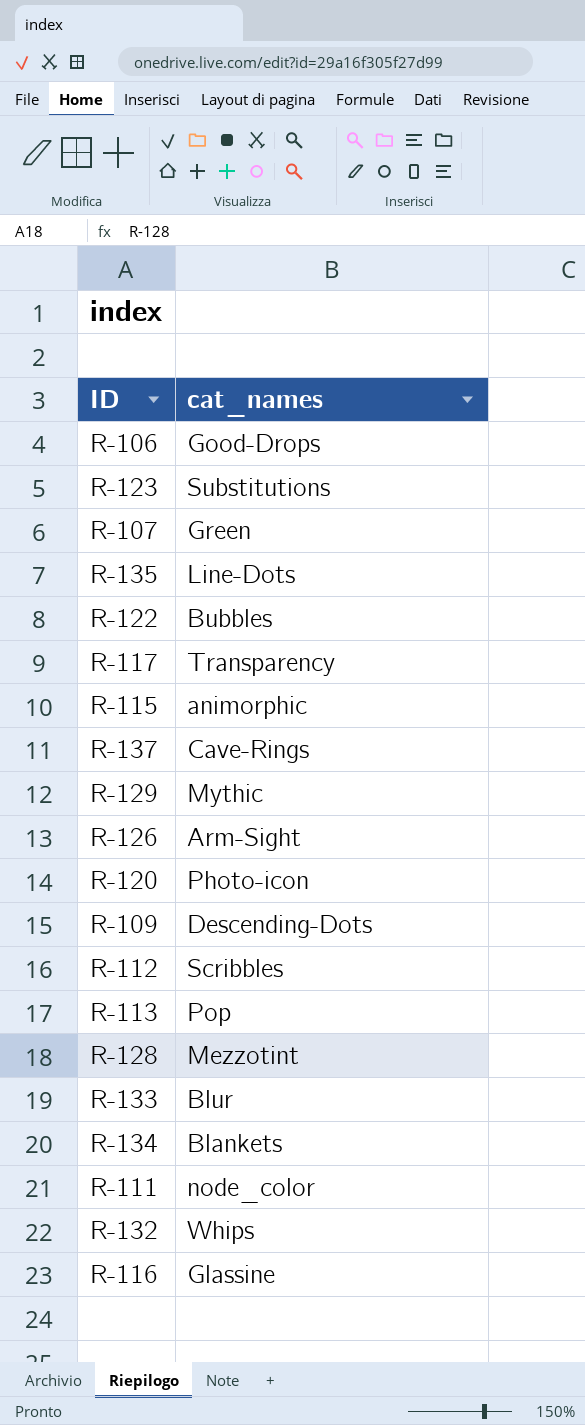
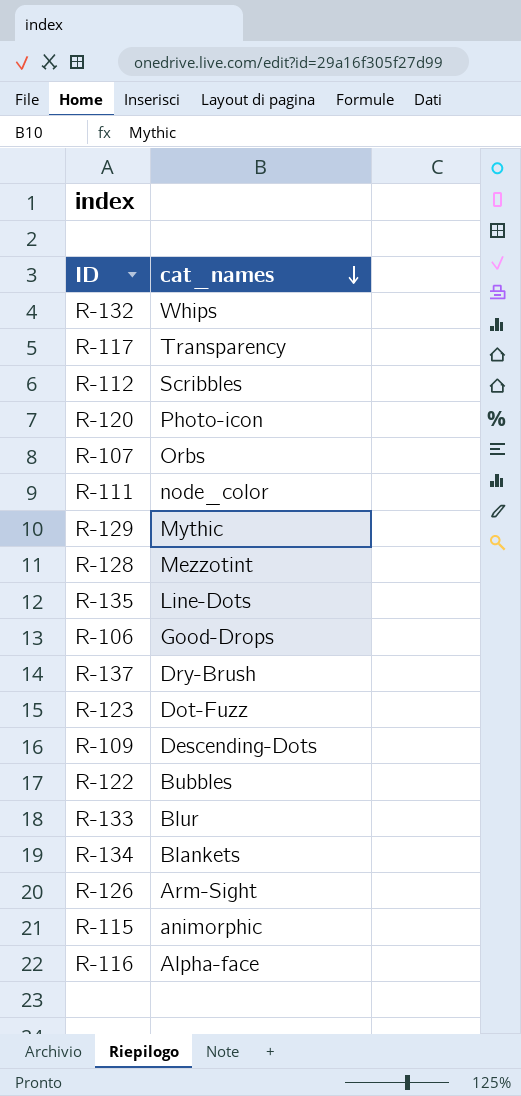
row order: none -> cat_names descending
row R-113: Pop -> none
R-107 | cat_names: Green -> Orbs
R-137 | cat_names: Cave-Rings -> Dry-Brush
R-123 | cat_names: Substitutions -> Dot-Fuzz
R-116 | cat_names: Glassine -> Alpha-face

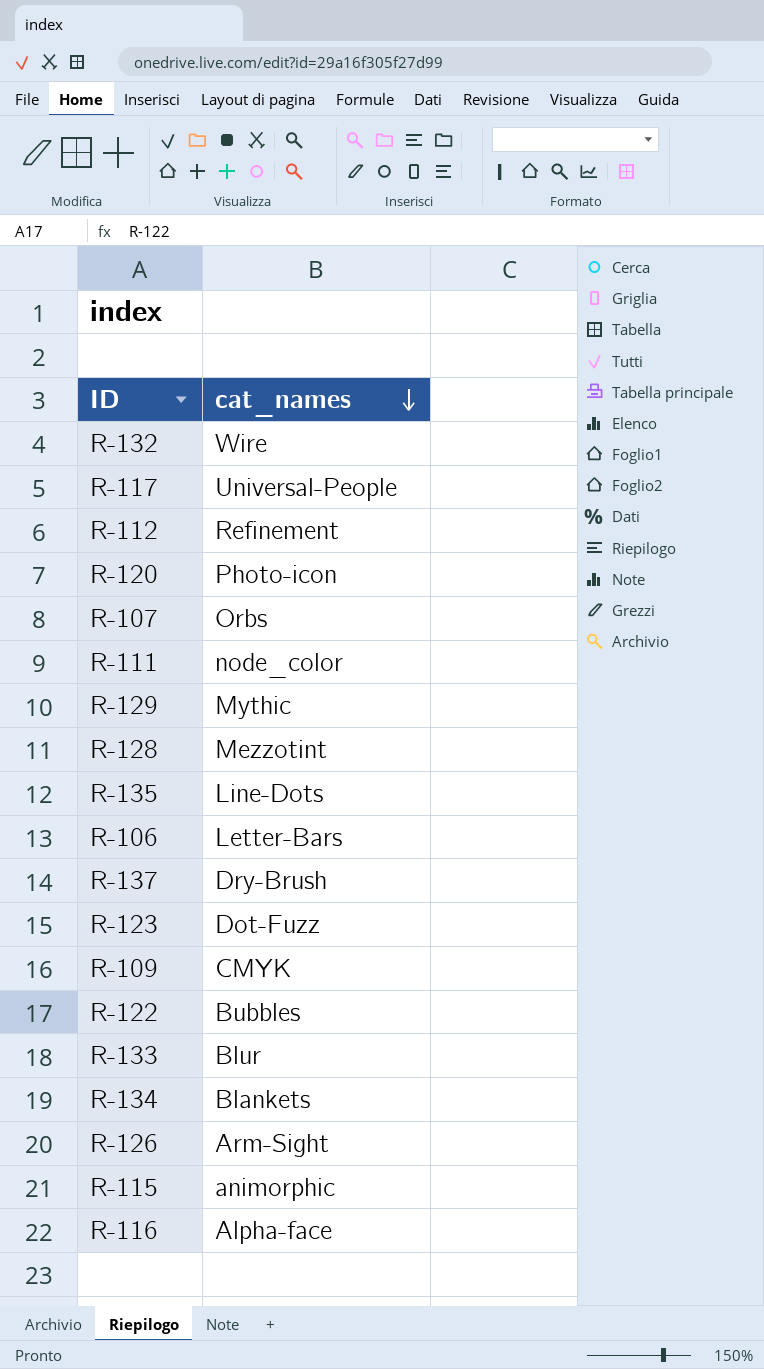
R-132 | cat_names: Whips -> Wire
R-117 | cat_names: Transparency -> Universal-People
R-112 | cat_names: Scribbles -> Refinement
R-106 | cat_names: Good-Drops -> Letter-Bars
R-109 | cat_names: Descending-Dots -> CMYK

